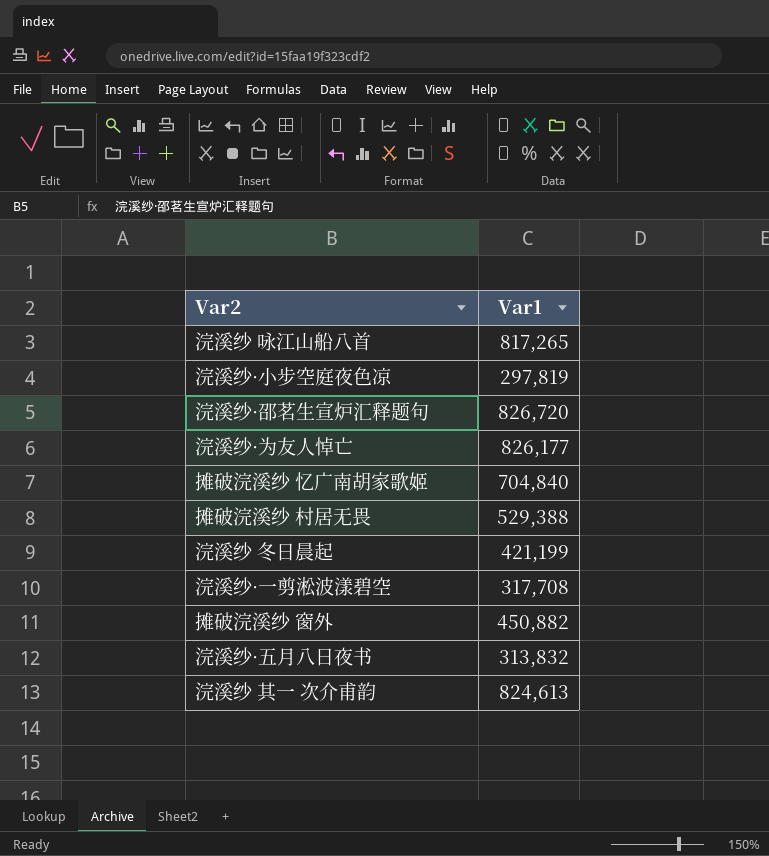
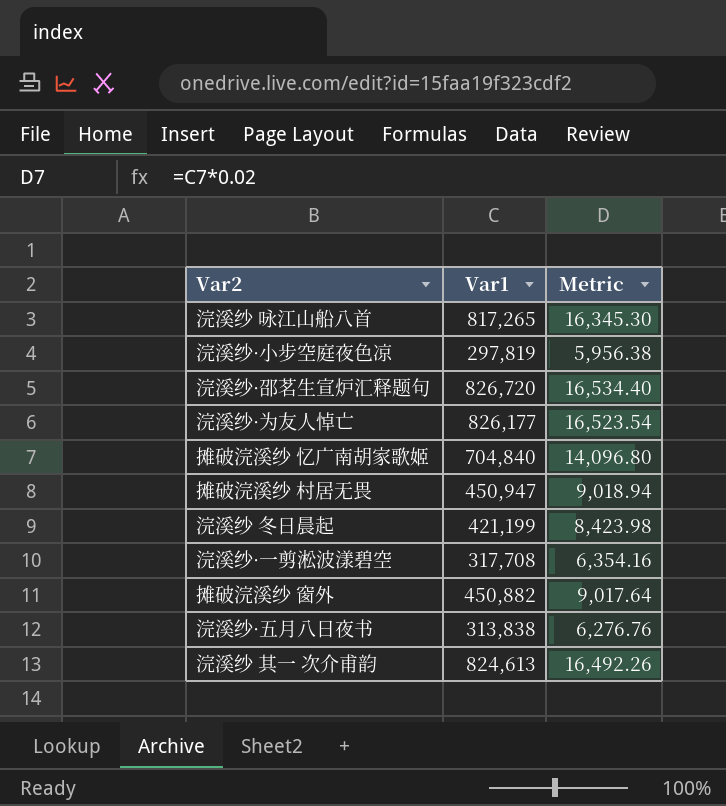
column Metric | formula: none -> [Var1] * 0.02
摊破浣溪纱 村居无畏 | Var1: 529,388 -> 450,947
浣溪纱·五月八日夜书 | Var1: 313,832 -> 313,838

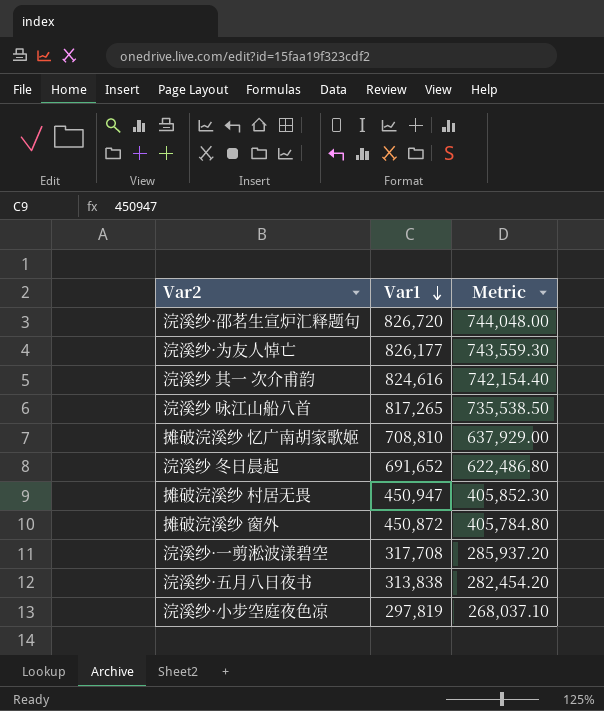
row order: none -> Var1 descending
column Metric | formula: [Var1] * 0.02 -> [Var1] * 0.9
浣溪纱 其一 次介甫韵 | Var1: 824,613 -> 824,616
摊破浣溪纱 忆广南胡家歌姬 | Var1: 704,840 -> 708,810
浣溪纱 冬日晨起 | Var1: 421,199 -> 691,652
摊破浣溪纱 窗外 | Var1: 450,882 -> 450,872

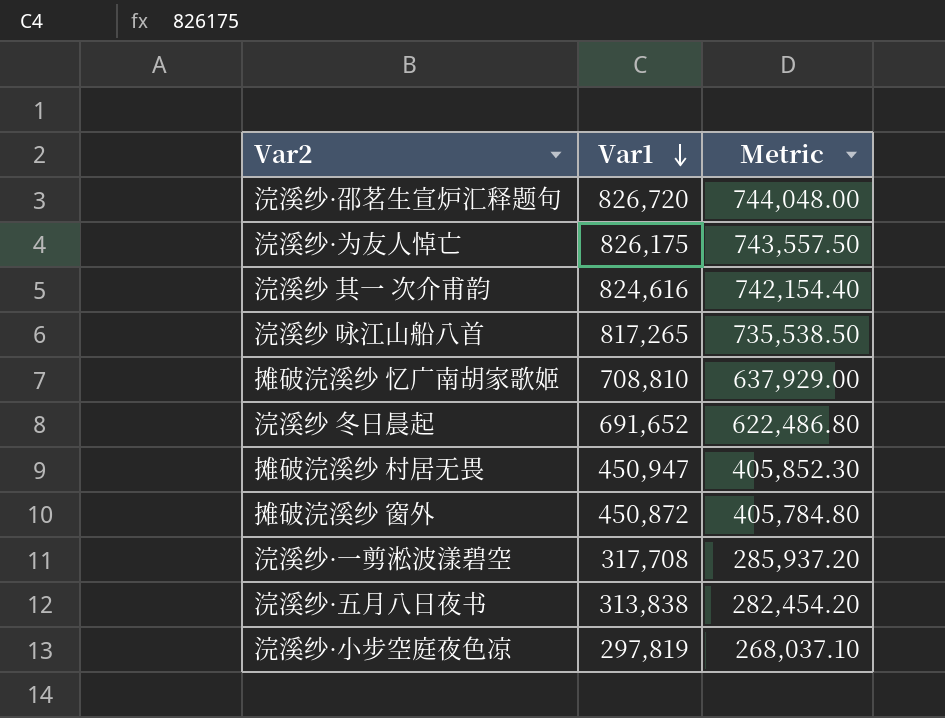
浣溪纱·为友人悼亡 | Var1: 826,177 -> 826,175
浣溪纱·为友人悼亡 | Metric: 743,559.30 -> 743,557.50

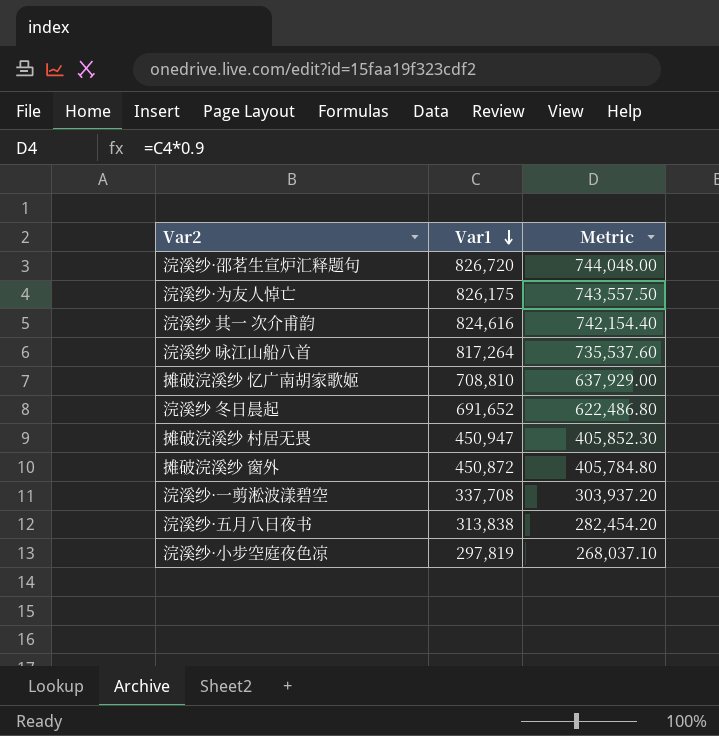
浣溪纱 咏江山船八首 | Var1: 817,265 -> 817,264
浣溪纱 咏江山船八首 | Metric: 735,538.50 -> 735,537.60
浣溪纱·一剪淞波漾碧空 | Var1: 317,708 -> 337,708
浣溪纱·一剪淞波漾碧空 | Metric: 285,937.20 -> 303,937.20

